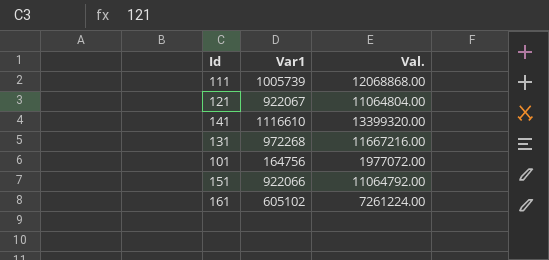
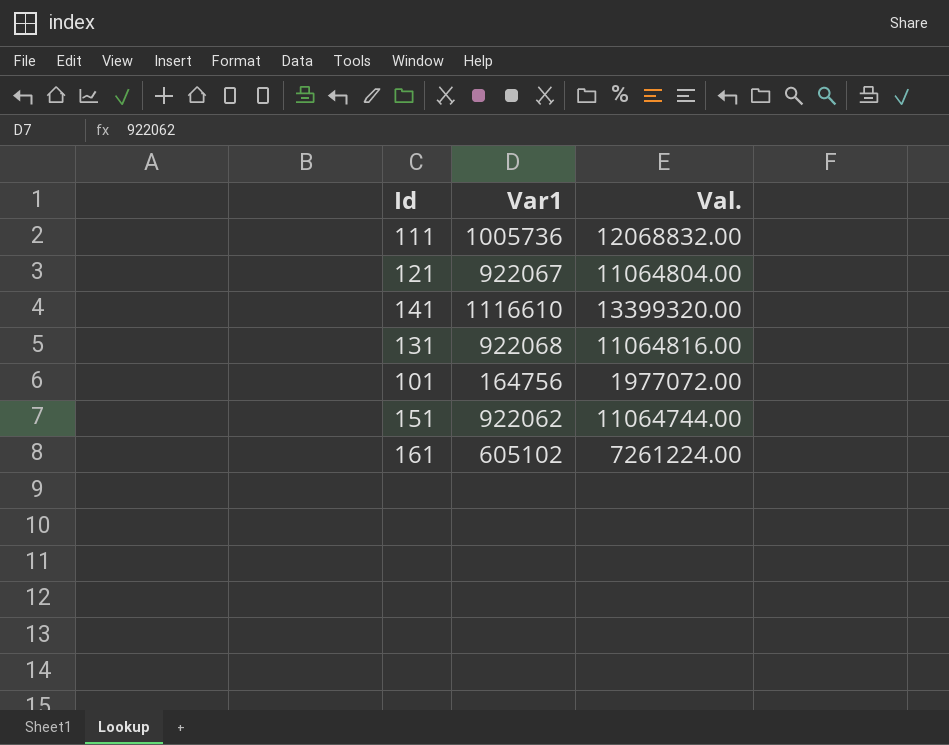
111 | Var1: 1005739 -> 1005736
111 | Val.: 12068868.00 -> 12068832.00
131 | Var1: 972268 -> 922068
131 | Val.: 11667216.00 -> 11064816.00
151 | Var1: 922066 -> 922062
151 | Val.: 11064792.00 -> 11064744.00

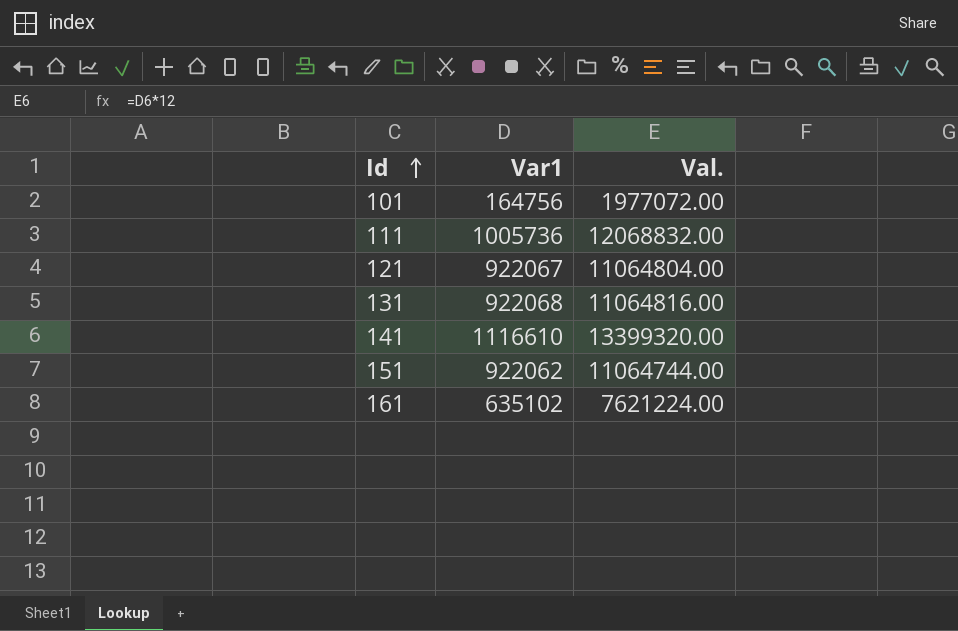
row order: none -> Id ascending
161 | Var1: 605102 -> 635102
161 | Val.: 7261224.00 -> 7621224.00

